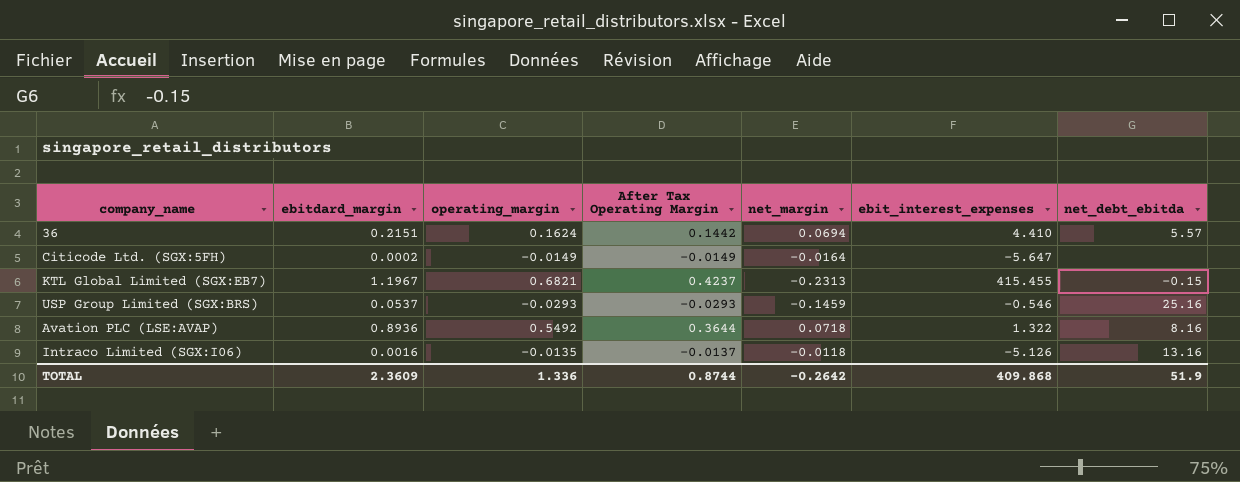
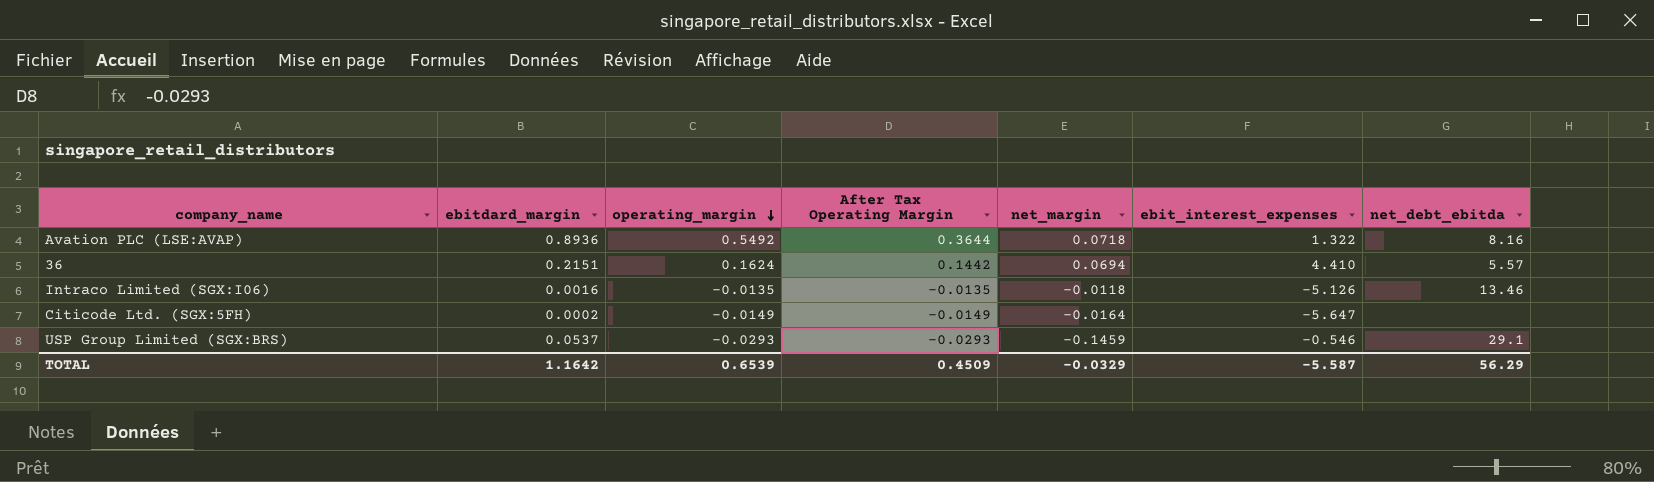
row order: none -> operating_margin descending
row KTL Global Limited (SGX:EB7): 1.1967 | 0.6821 | 0.4237 | -0.2313 | 415.455 | -0.15 -> none
Intraco Limited (SGX:I06) | After Tax Operating Margin: -0.0137 -> -0.0135
Intraco Limited (SGX:I06) | net_debt_ebitda: 13.16 -> 13.46
USP Group Limited (SGX:BRS) | net_debt_ebitda: 25.16 -> 29.1
TOTAL | ebitdard_margin: 2.3609 -> 1.1642
TOTAL | operating_margin: 1.336 -> 0.6539
TOTAL | After Tax Operating Margin: 0.8744 -> 0.4509
TOTAL | net_margin: -0.2642 -> -0.0329
TOTAL | ebit_interest_expenses: 409.868 -> -5.587
TOTAL | net_debt_ebitda: 51.9 -> 56.29

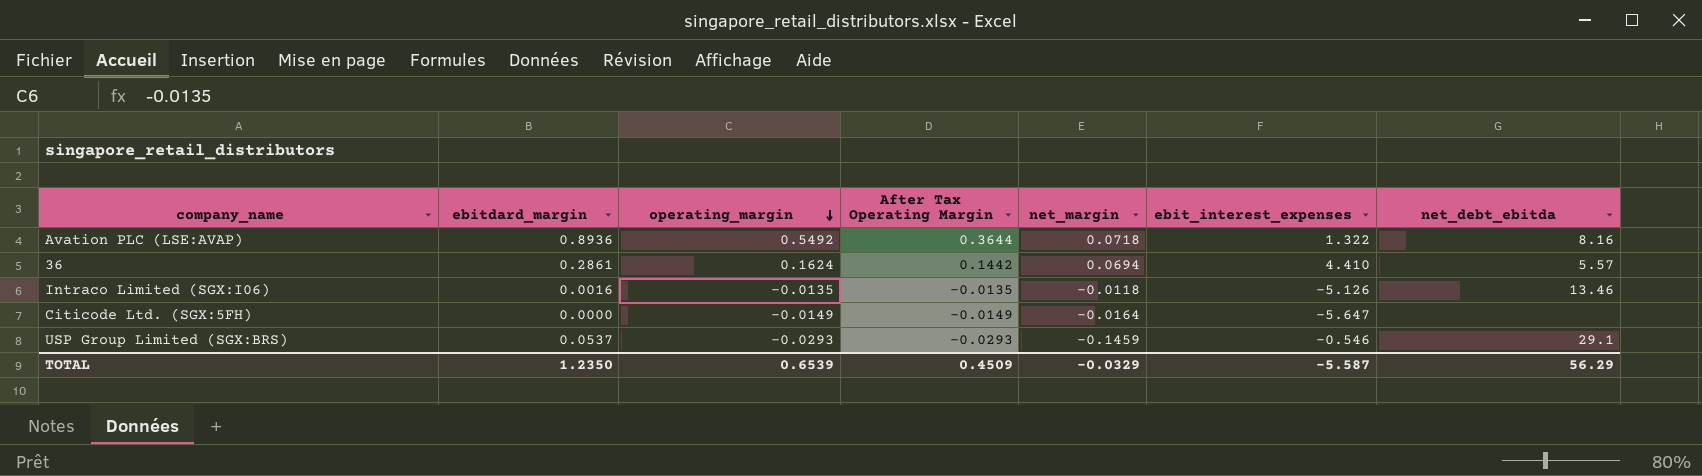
36 | ebitdard_margin: 0.2151 -> 0.2861
Citicode Ltd. (SGX:5FH) | ebitdard_margin: 0.0002 -> 0.0000
TOTAL | ebitdard_margin: 1.1642 -> 1.2350

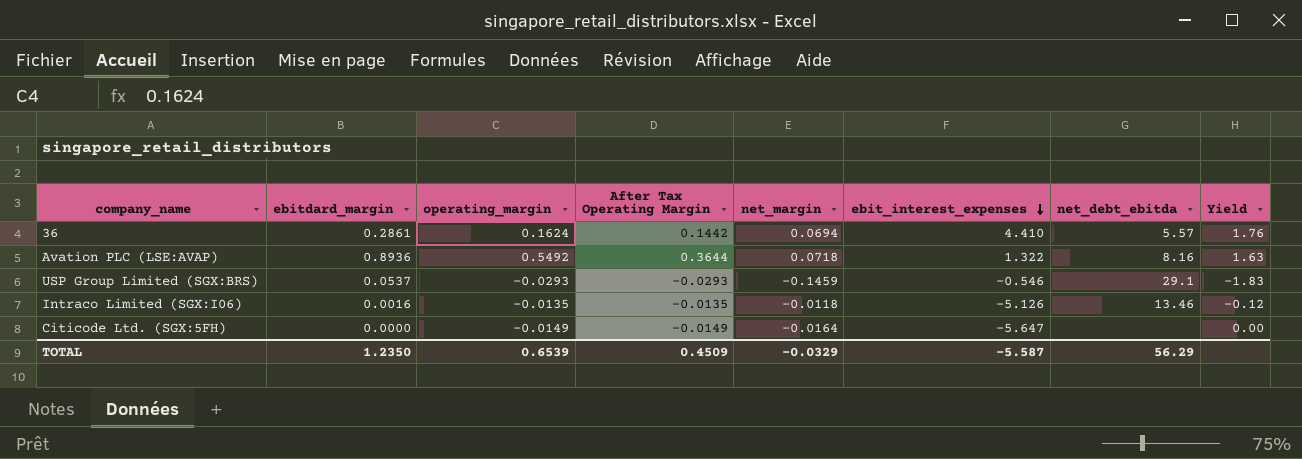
row order: operating_margin descending -> ebit_interest_expenses descending
column Yield | formula: none -> [ebitdard_margin] / [operating_margin]

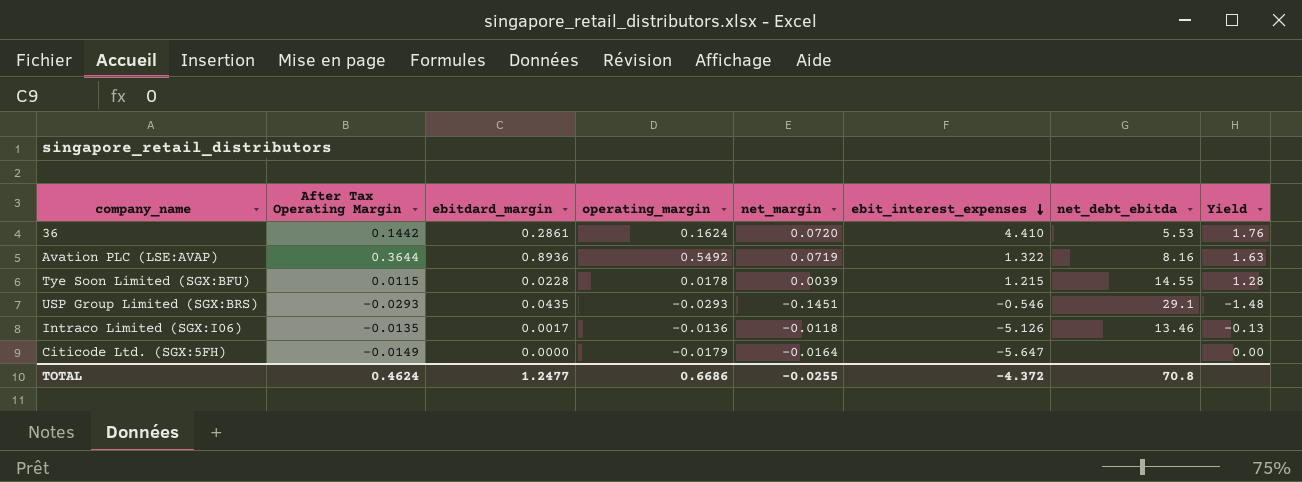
column After Tax Operating Margin | position: 4 -> 2
36 | net_margin: 0.0694 -> 0.0720
36 | net_debt_ebitda: 5.57 -> 5.53
Avation PLC (LSE:AVAP) | net_margin: 0.0718 -> 0.0719
row Tye Soon Limited (SGX:BFU): none -> 0.0115 | 0.0228 | 0.0178 | 0.0039 | 1.215 | 14.55 | 1.28
USP Group Limited (SGX:BRS) | ebitdard_margin: 0.0537 -> 0.0435
USP Group Limited (SGX:BRS) | net_margin: -0.1459 -> -0.1451
USP Group Limited (SGX:BRS) | Yield: -1.83 -> -1.48
Intraco Limited (SGX:I06) | ebitdard_margin: 0.0016 -> 0.0017
Intraco Limited (SGX:I06) | operating_margin: -0.0135 -> -0.0136
Intraco Limited (SGX:I06) | Yield: -0.12 -> -0.13
Citicode Ltd. (SGX:5FH) | operating_margin: -0.0149 -> -0.0179
TOTAL | After Tax Operating Margin: 0.4509 -> 0.4624
TOTAL | ebitdard_margin: 1.2350 -> 1.2477
TOTAL | operating_margin: 0.6539 -> 0.6686
TOTAL | net_margin: -0.0329 -> -0.0255
TOTAL | ebit_interest_expenses: -5.587 -> -4.372
TOTAL | net_debt_ebitda: 56.29 -> 70.8

